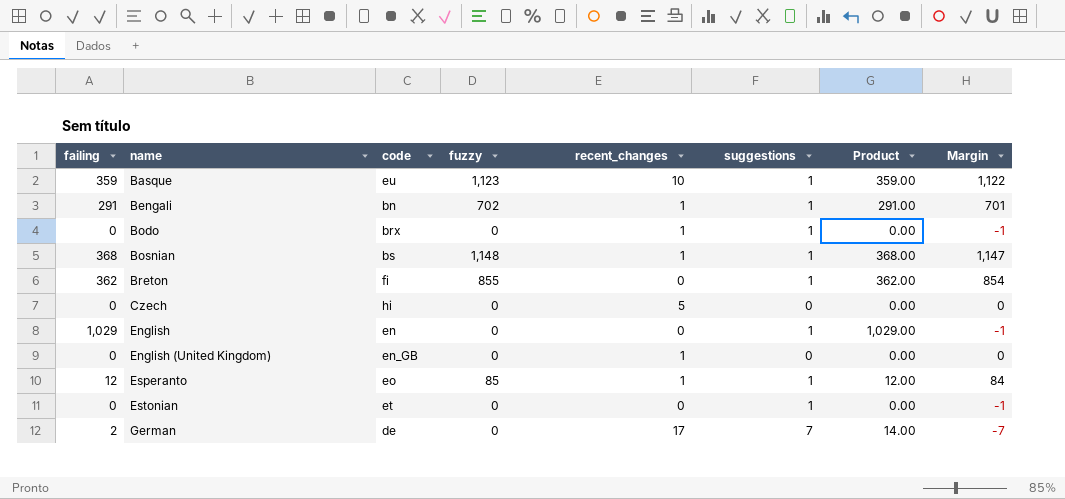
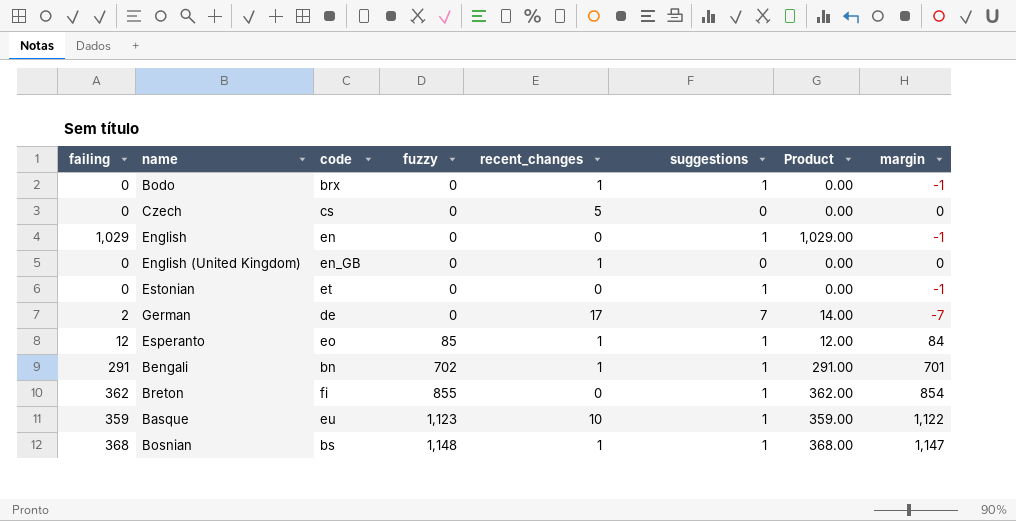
row order: name ascending -> fuzzy ascending
column name: Margin -> margin
Czech | code: hi -> cs

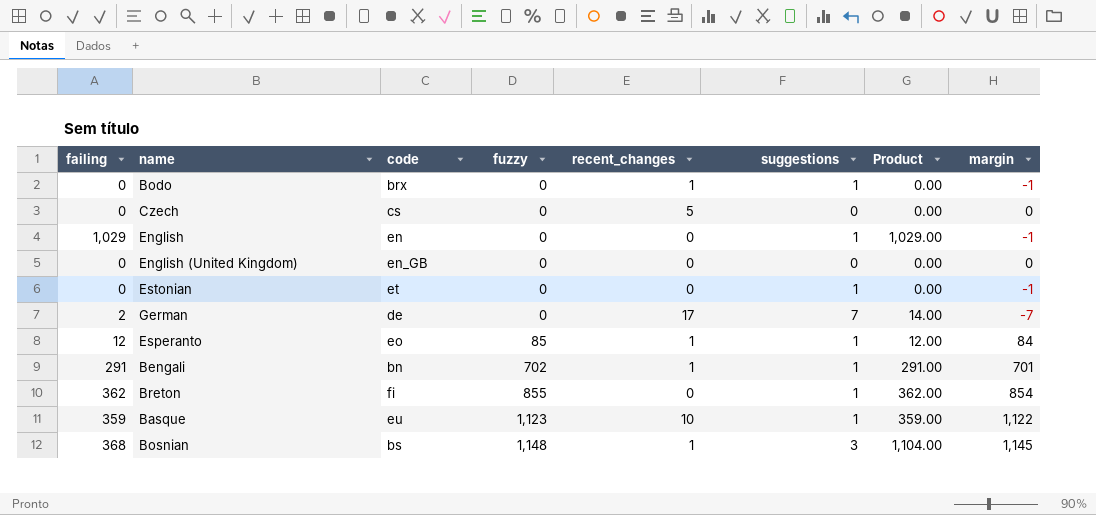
English (United Kingdom) | recent_changes: 1 -> 0
Bosnian | suggestions: 1 -> 3
Bosnian | Product: 368.00 -> 1,104.00
Bosnian | margin: 1,147 -> 1,145

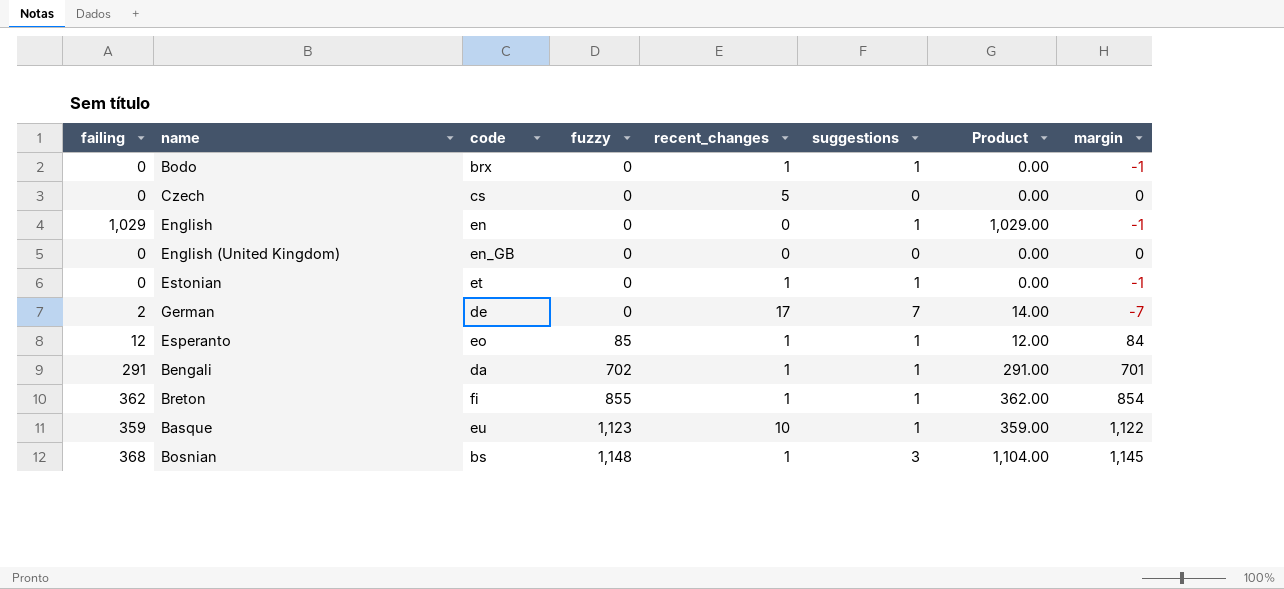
Estonian | recent_changes: 0 -> 1
Bengali | code: bn -> da
Breton | recent_changes: 0 -> 1

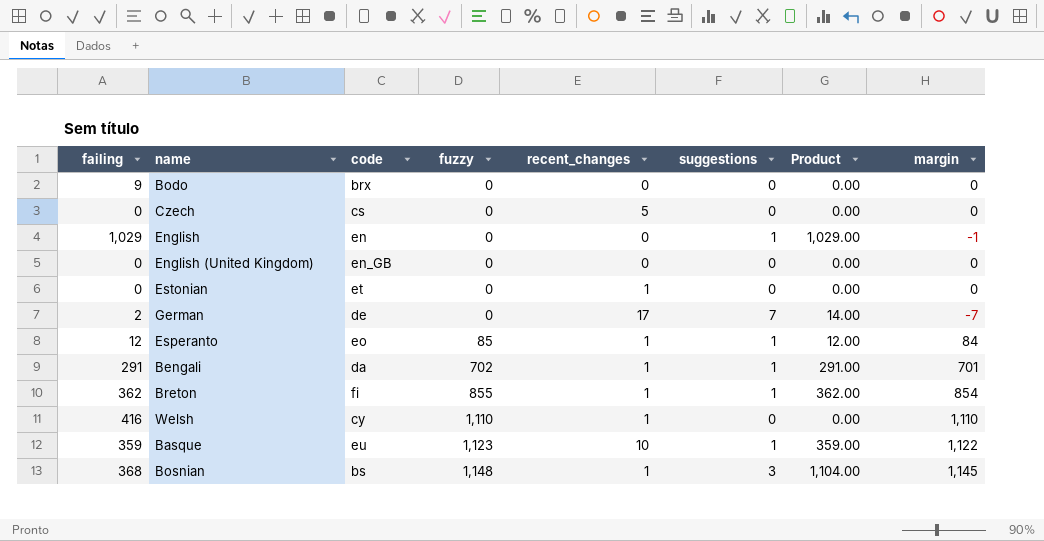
Bodo | failing: 0 -> 9
Bodo | recent_changes: 1 -> 0
Bodo | suggestions: 1 -> 0
Bodo | margin: -1 -> 0
Estonian | suggestions: 1 -> 0
Estonian | margin: -1 -> 0
row Welsh: none -> 416 | cy | 1,110 | 1 | 0 | 0.00 | 1,110

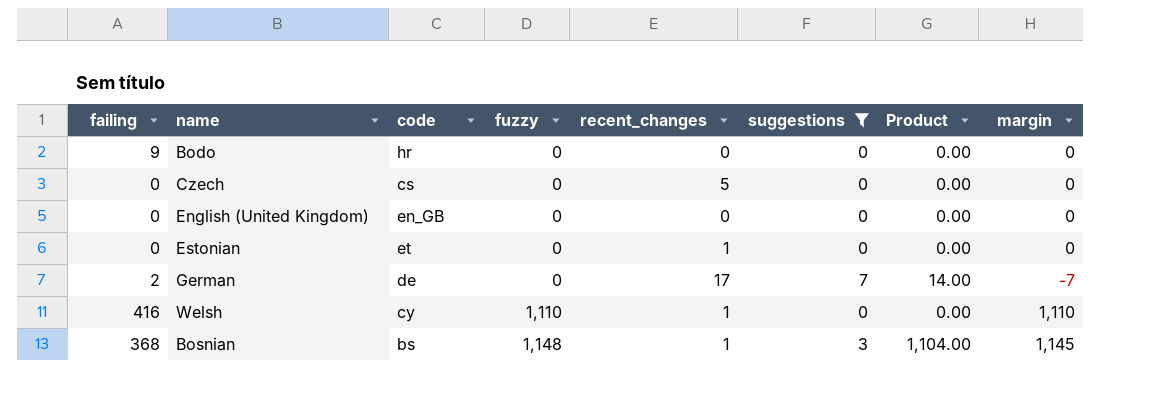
filter: none -> suggestions != 1
Bodo | code: brx -> hr

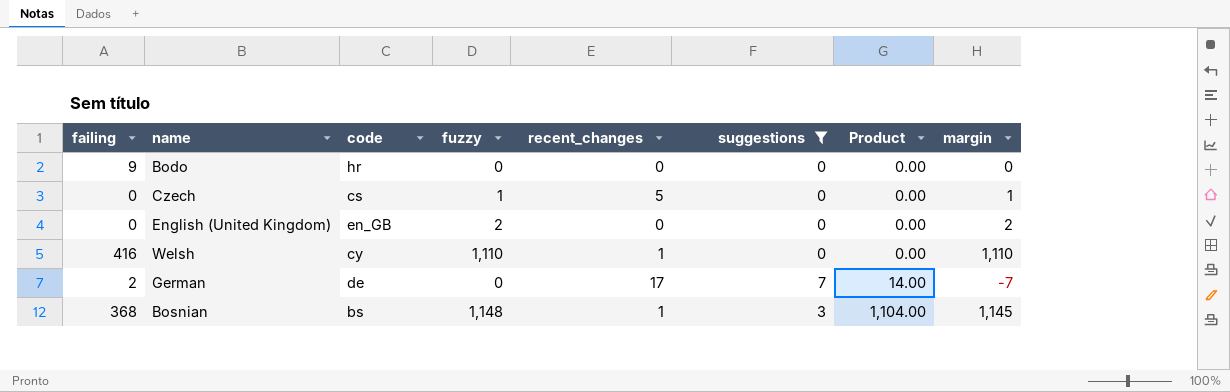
row order: fuzzy ascending -> Product ascending
row Estonian: 0 | et | 0 | 1 | 0 | 0.00 | 0 -> none
Czech | fuzzy: 0 -> 1
Czech | margin: 0 -> 1
English (United Kingdom) | fuzzy: 0 -> 2
English (United Kingdom) | margin: 0 -> 2

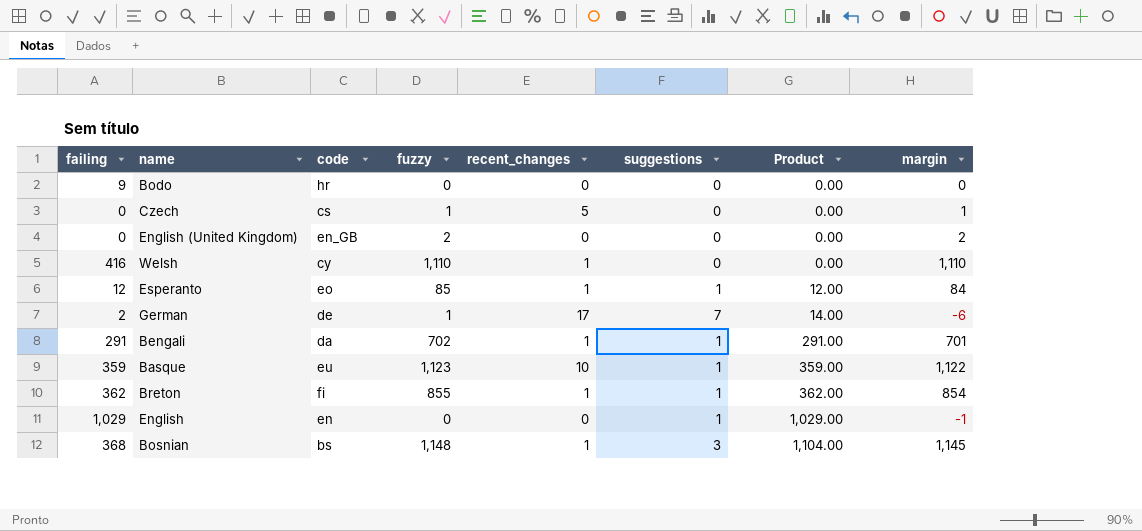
filter: suggestions != 1 -> none
German | fuzzy: 0 -> 1
German | margin: -7 -> -6

